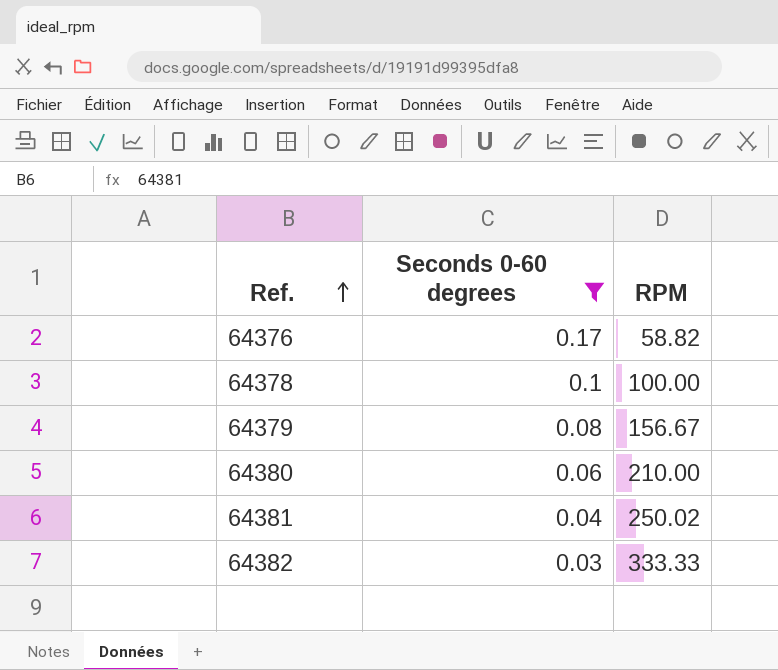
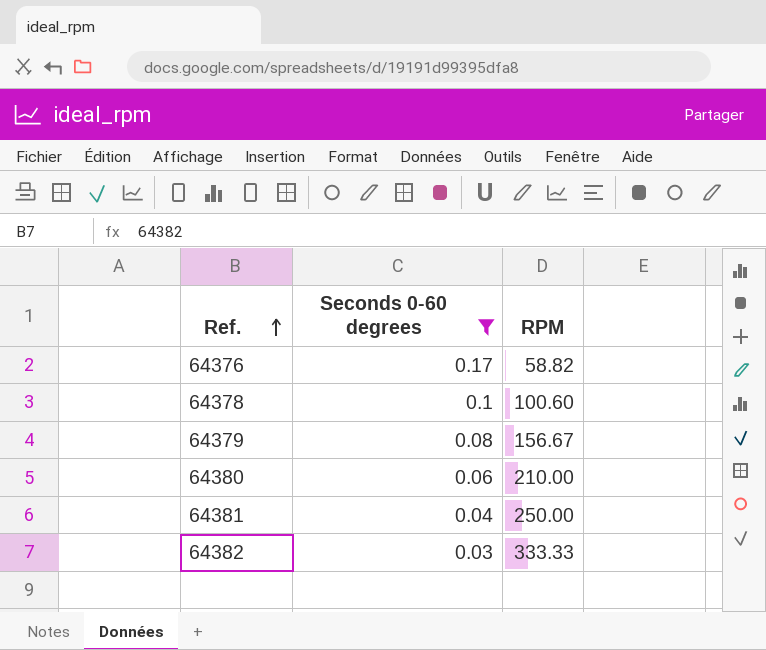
64378 | RPM: 100.00 -> 100.60
64381 | RPM: 250.02 -> 250.00

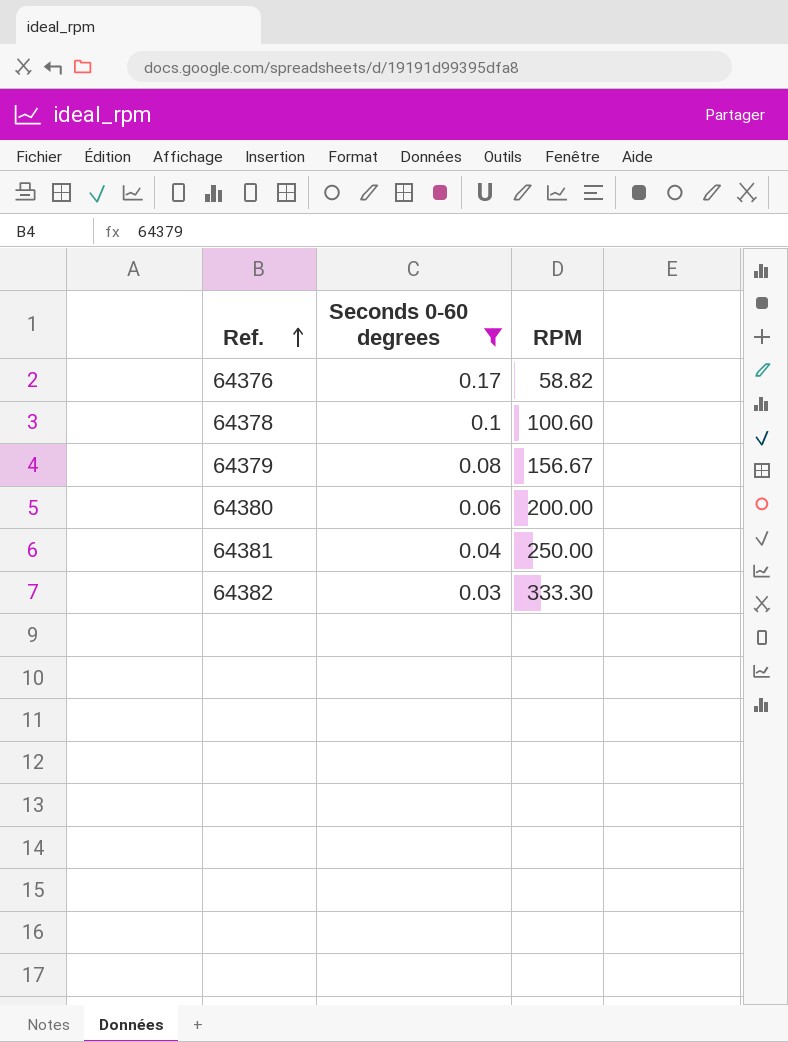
64380 | RPM: 210.00 -> 200.00
64382 | RPM: 333.33 -> 333.30

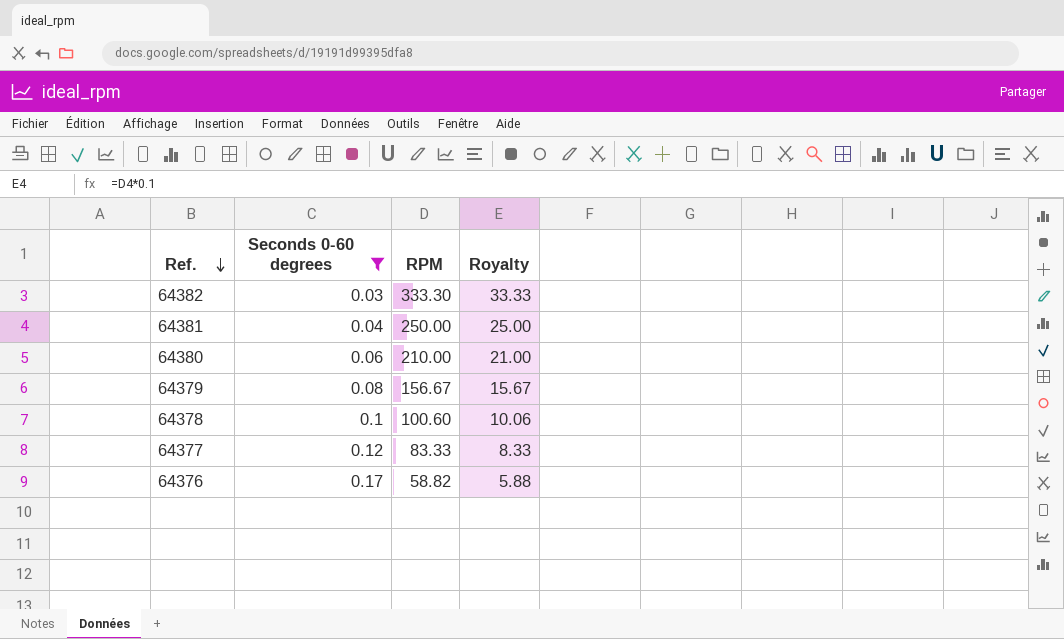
row order: Ref. ascending -> Ref. descending
column Royalty | formula: none -> [RPM] * 0.1
64380 | RPM: 200.00 -> 210.00
row 64377: none -> 0.12 | 83.33 | 8.33

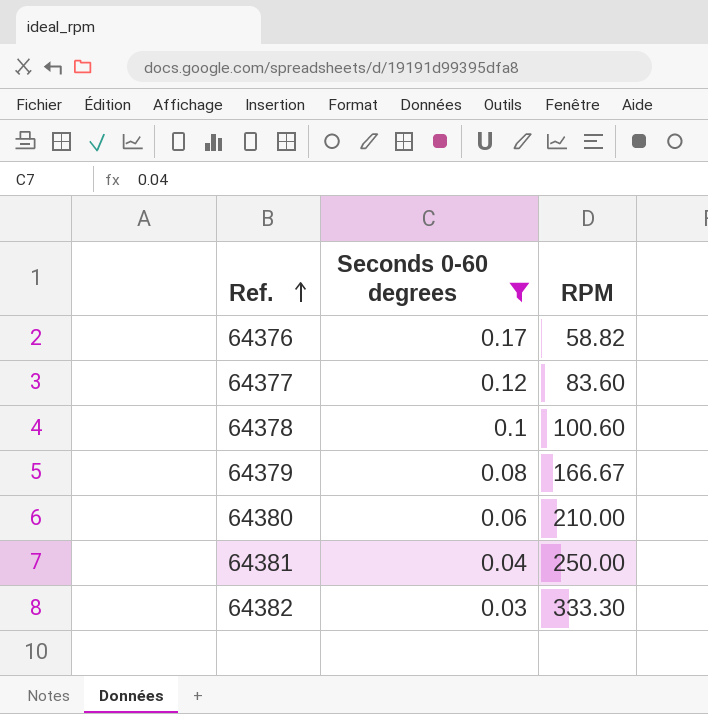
row order: Ref. descending -> Ref. ascending
column Royalty | formula: [RPM] * 0.1 -> none
64377 | RPM: 83.33 -> 83.60
64379 | RPM: 156.67 -> 166.67

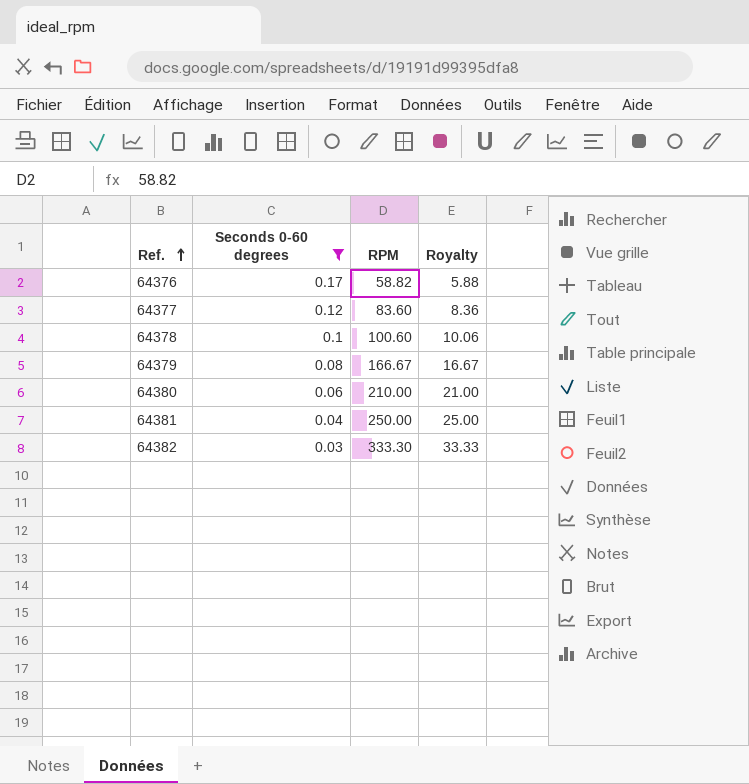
column Royalty | formula: none -> [RPM] * 0.1

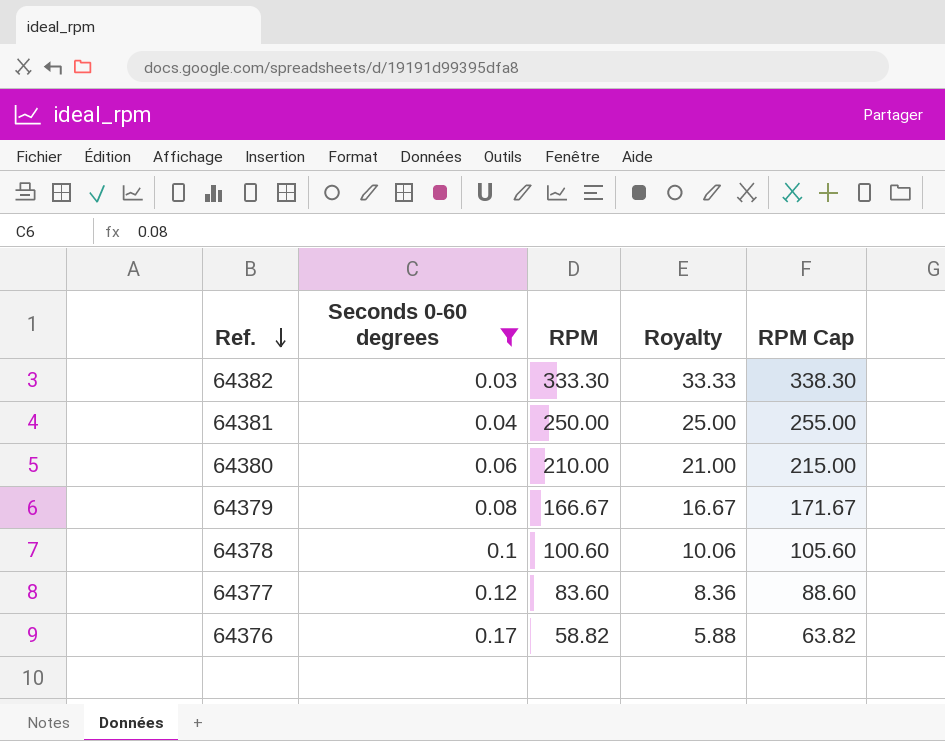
row order: Ref. ascending -> Ref. descending
column RPM Cap | formula: none -> [RPM] + 5

